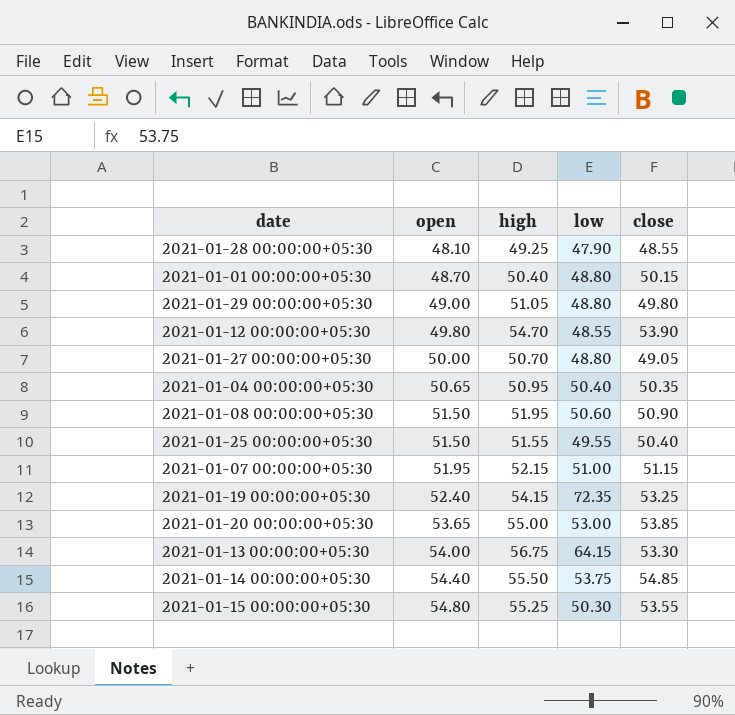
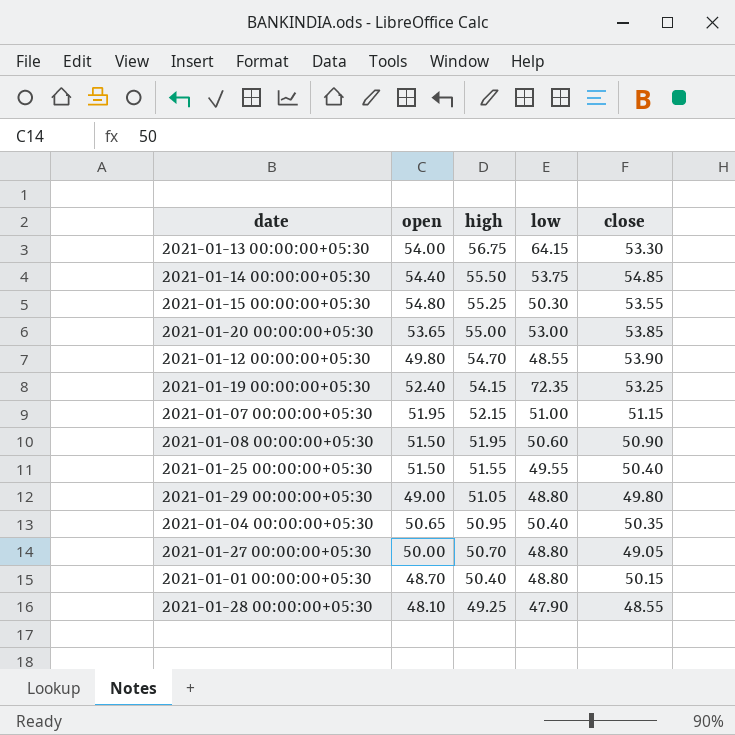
row order: open ascending -> high descending

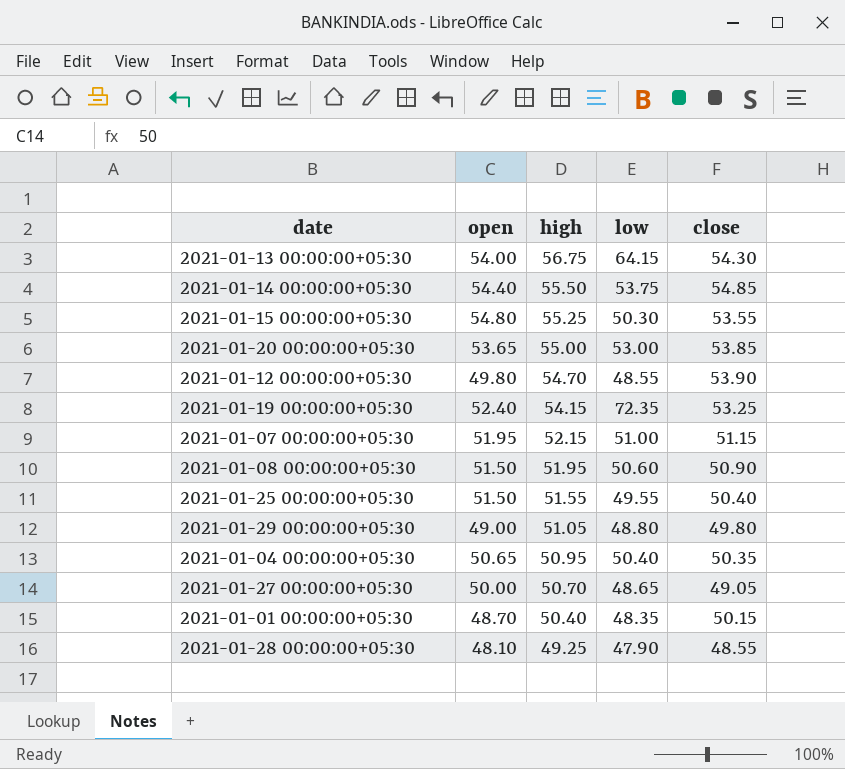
2021-01-13 00:00:00+05:30 | close: 53.30 -> 54.30
2021-01-27 00:00:00+05:30 | low: 48.80 -> 48.65
2021-01-01 00:00:00+05:30 | low: 48.80 -> 48.35

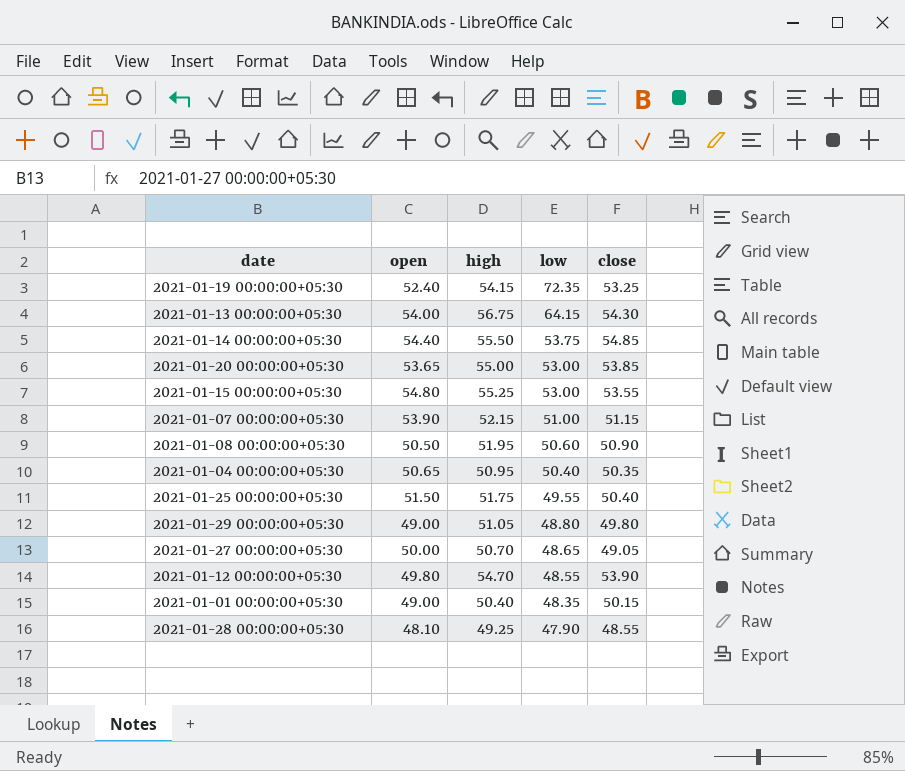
row order: high descending -> low descending
2021-01-15 00:00:00+05:30 | low: 50.30 -> 53.00
2021-01-07 00:00:00+05:30 | open: 51.95 -> 53.90
2021-01-08 00:00:00+05:30 | open: 51.50 -> 50.50
2021-01-25 00:00:00+05:30 | high: 51.55 -> 51.75
2021-01-01 00:00:00+05:30 | open: 48.70 -> 49.00

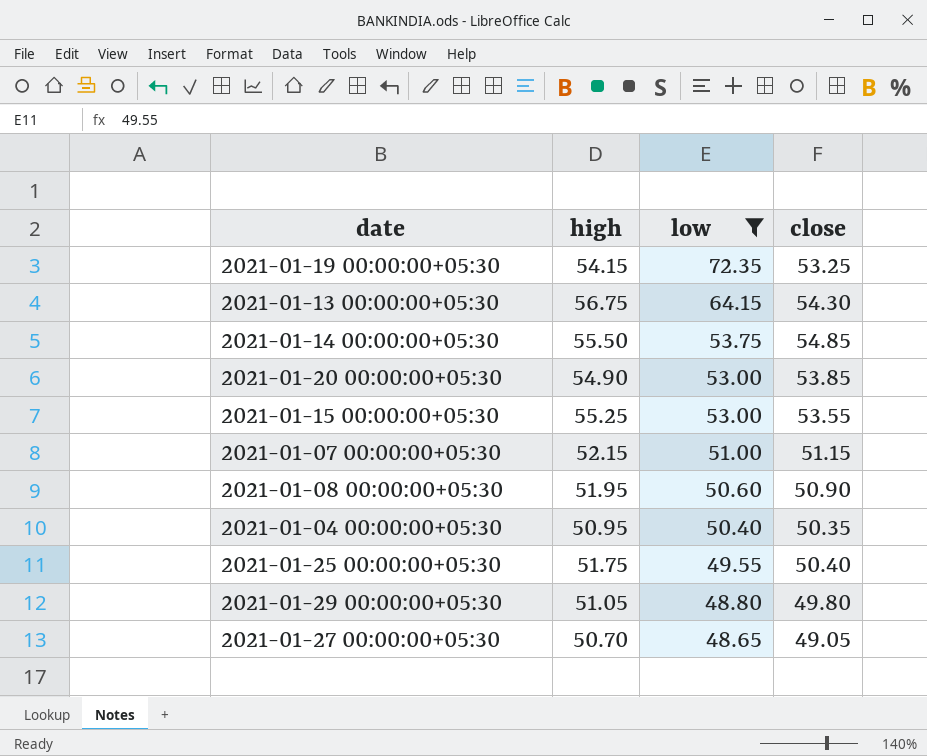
filter: none -> low >= 48.65
column open | position: 2 -> none
2021-01-20 00:00:00+05:30 | high: 55.00 -> 54.90

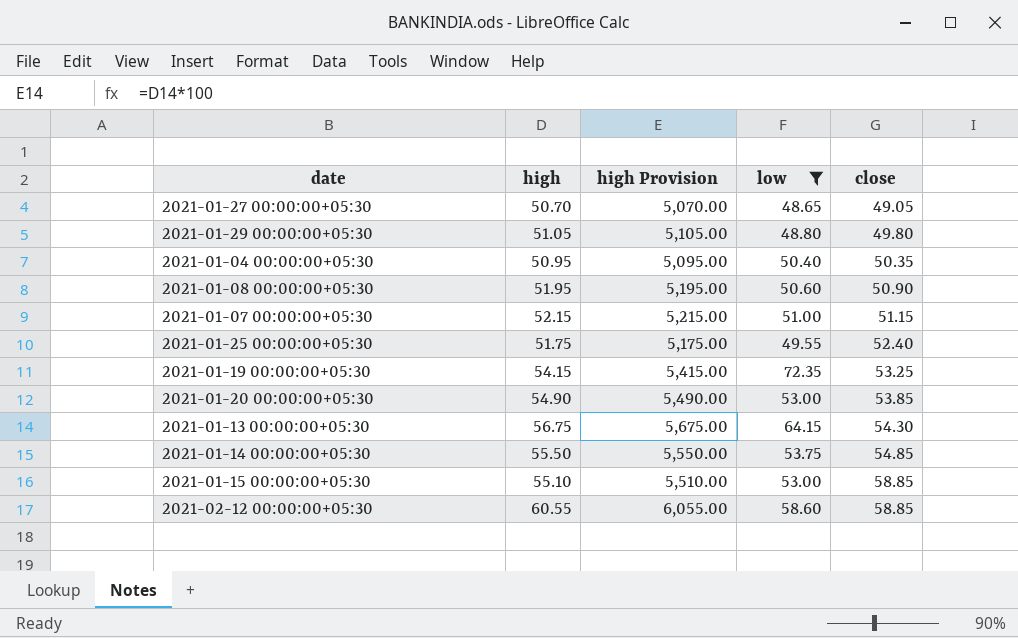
row order: low descending -> close ascending
column high Provision | formula: none -> [high] * 100
2021-01-25 00:00:00+05:30 | close: 50.40 -> 52.40
2021-01-15 00:00:00+05:30 | high: 55.25 -> 55.10
2021-01-15 00:00:00+05:30 | close: 53.55 -> 58.85
row 2021-02-12 00:00:00+05:30: none -> 60.55 | 6,055.00 | 58.60 | 58.85

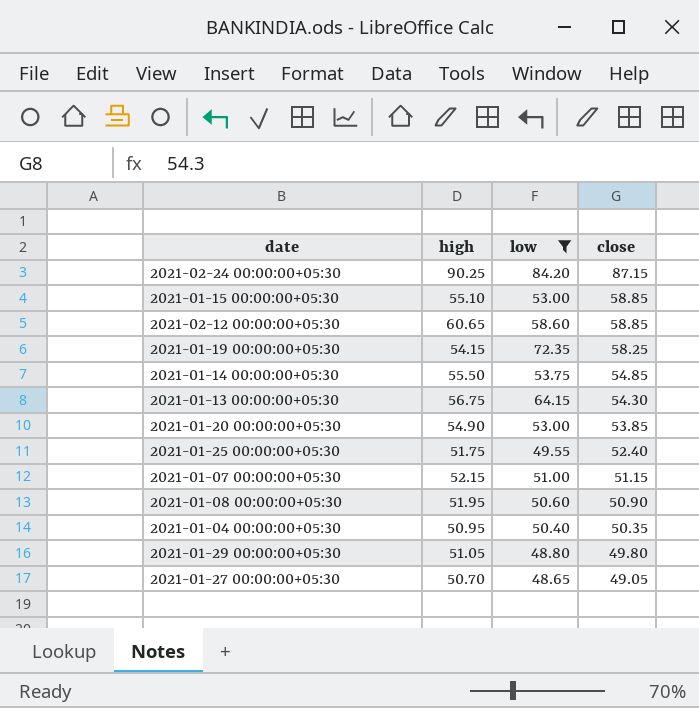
row order: close ascending -> close descending
column high Provision | formula: [high] * 100 -> none
row 2021-02-24 00:00:00+05:30: none -> 90.25 | 84.20 | 87.15
2021-02-12 00:00:00+05:30 | high: 60.55 -> 60.65
2021-01-19 00:00:00+05:30 | close: 53.25 -> 58.25

